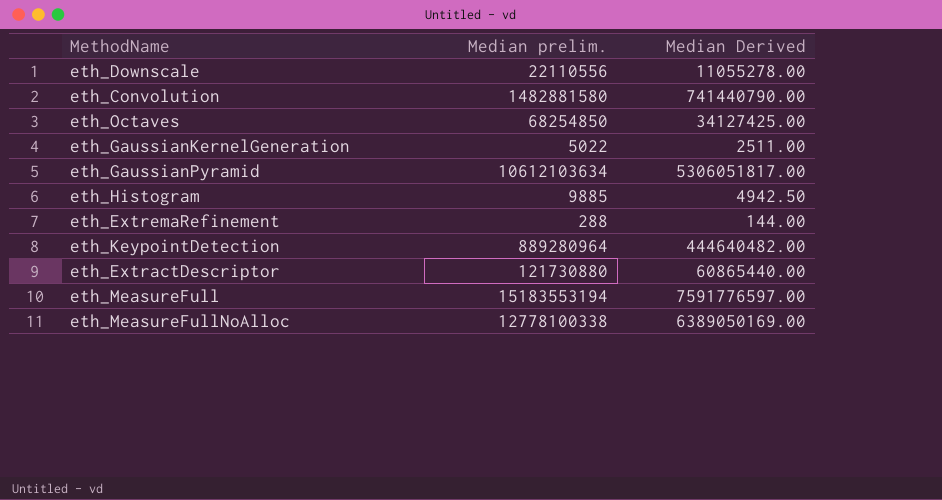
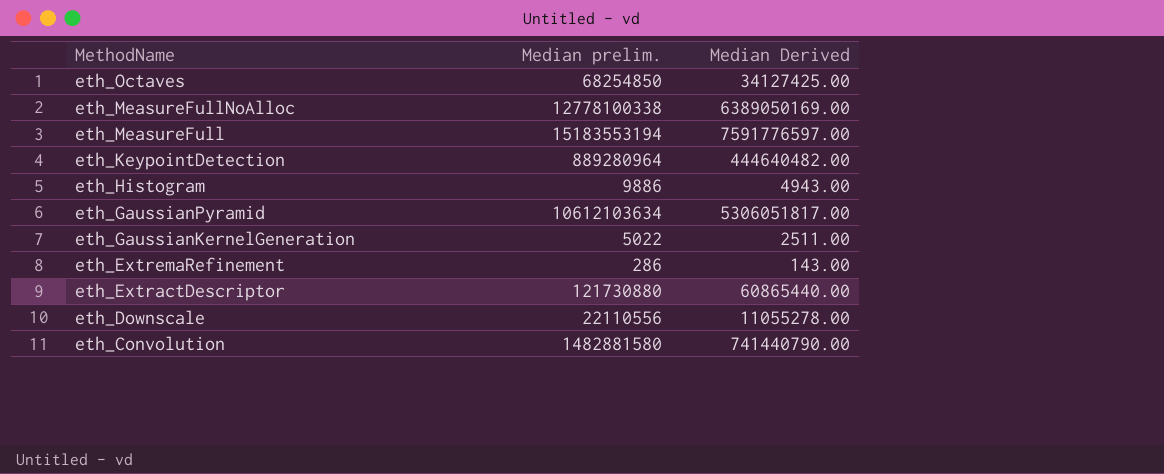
row order: none -> MethodName descending
eth_Histogram | Median prelim.: 9885 -> 9886
eth_Histogram | Median Derived: 4942.50 -> 4943.00
eth_ExtremaRefinement | Median prelim.: 288 -> 286
eth_ExtremaRefinement | Median Derived: 144.00 -> 143.00

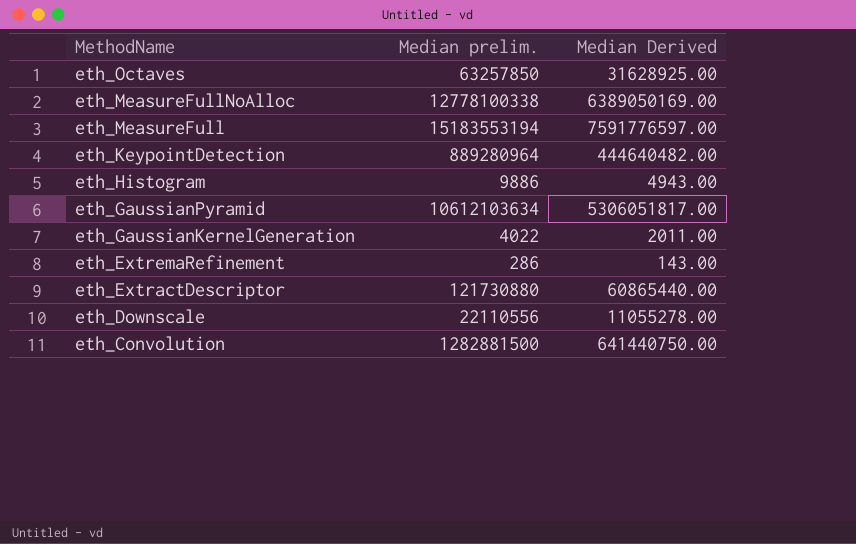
eth_Octaves | Median prelim.: 68254850 -> 63257850
eth_Octaves | Median Derived: 34127425.00 -> 31628925.00
eth_GaussianKernelGeneration | Median prelim.: 5022 -> 4022
eth_GaussianKernelGeneration | Median Derived: 2511.00 -> 2011.00
eth_Convolution | Median prelim.: 1482881580 -> 1282881500
eth_Convolution | Median Derived: 741440790.00 -> 641440750.00

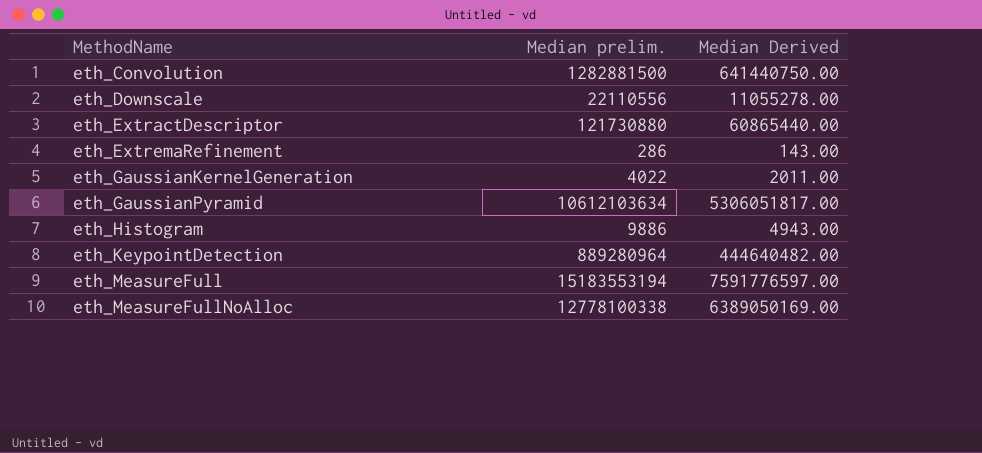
row order: MethodName descending -> MethodName ascending
row eth_Octaves: 63257850 | 31628925.00 -> none

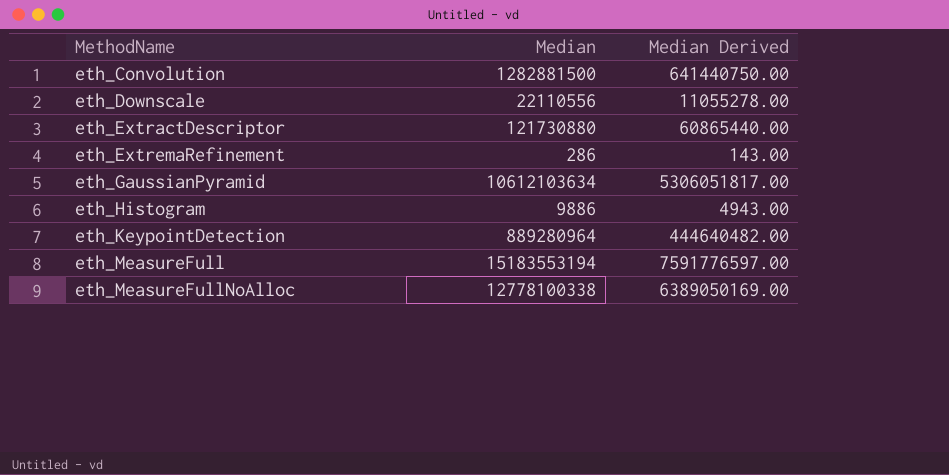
column name: Median prelim. -> Median
row eth_GaussianKernelGeneration: 4022 | 2011.00 -> none

